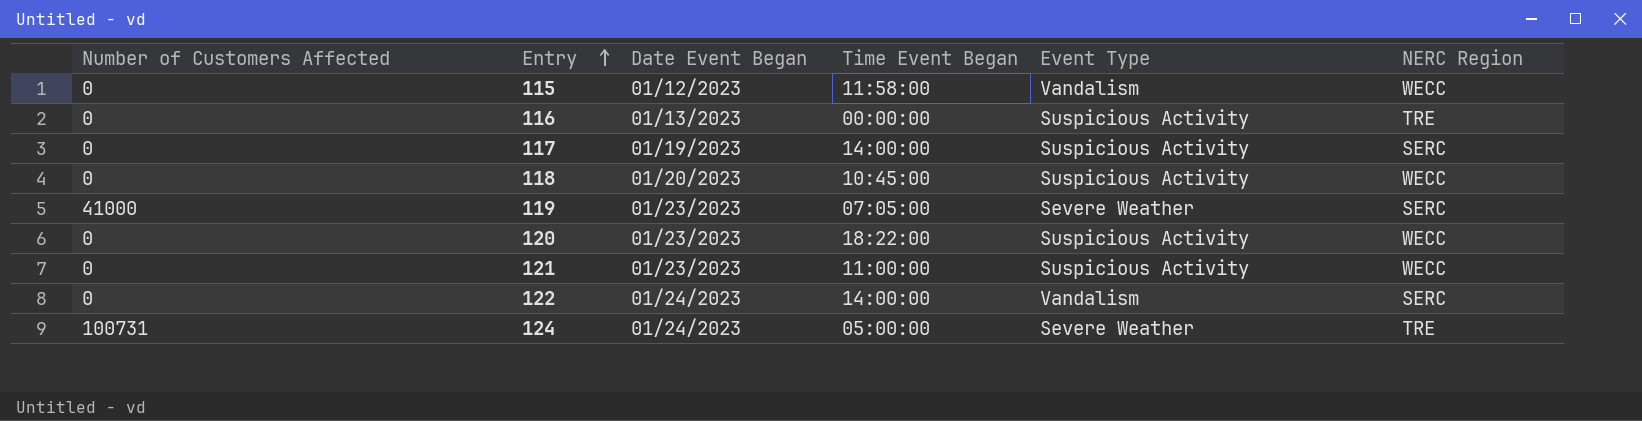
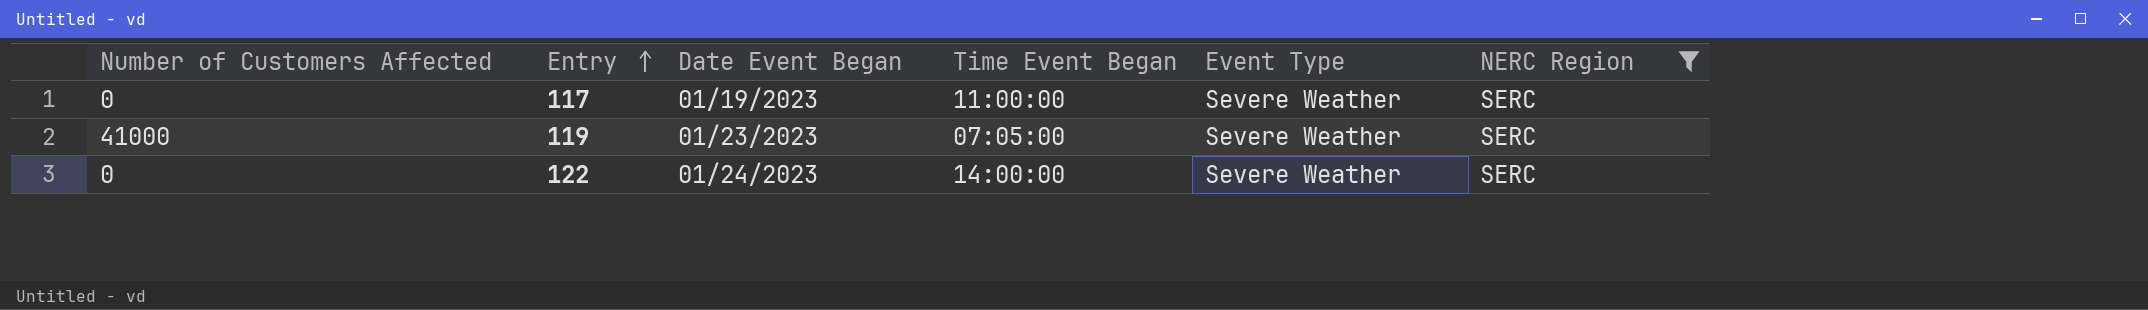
filter: none -> NERC Region = SERC
117 | Time Event Began: 14:00:00 -> 11:00:00
117 | Event Type: Suspicious Activity -> Severe Weather
122 | Event Type: Vandalism -> Severe Weather

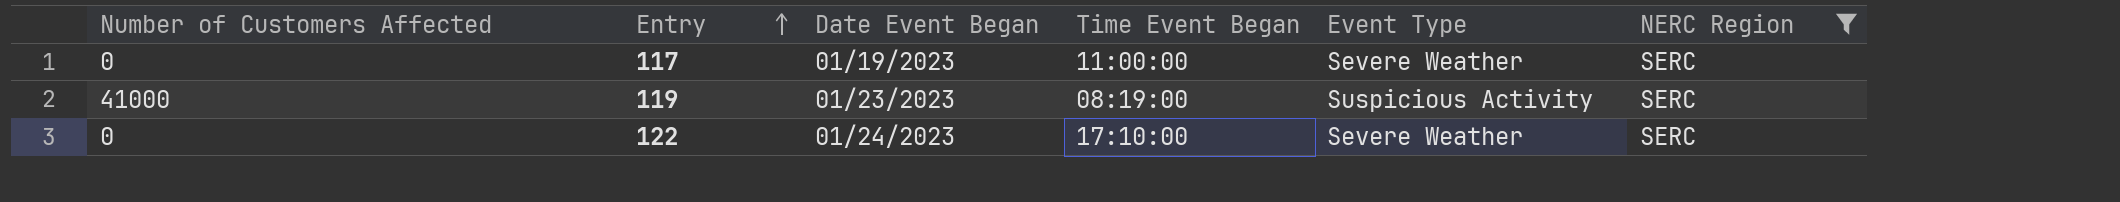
119 | Time Event Began: 07:05:00 -> 08:19:00
119 | Event Type: Severe Weather -> Suspicious Activity
122 | Time Event Began: 14:00:00 -> 17:10:00

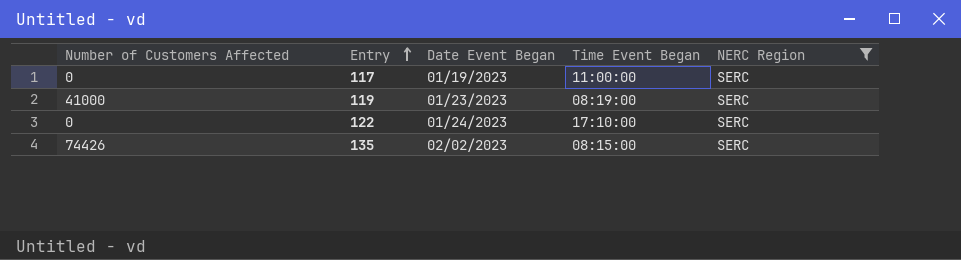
column Event Type | position: 5 -> none
row 135: none -> 74426 | 02/02/2023 | 08:15:00 | SERC

